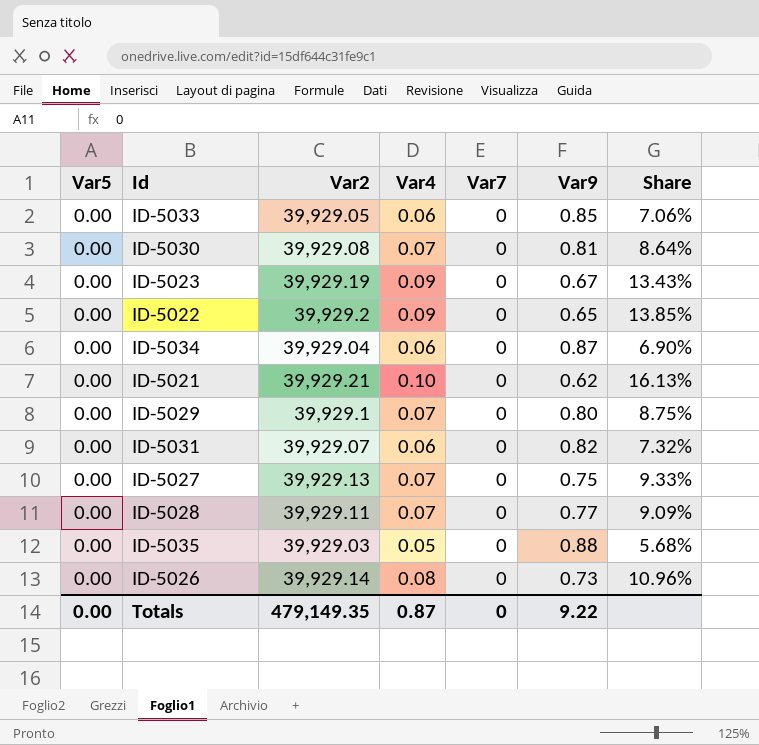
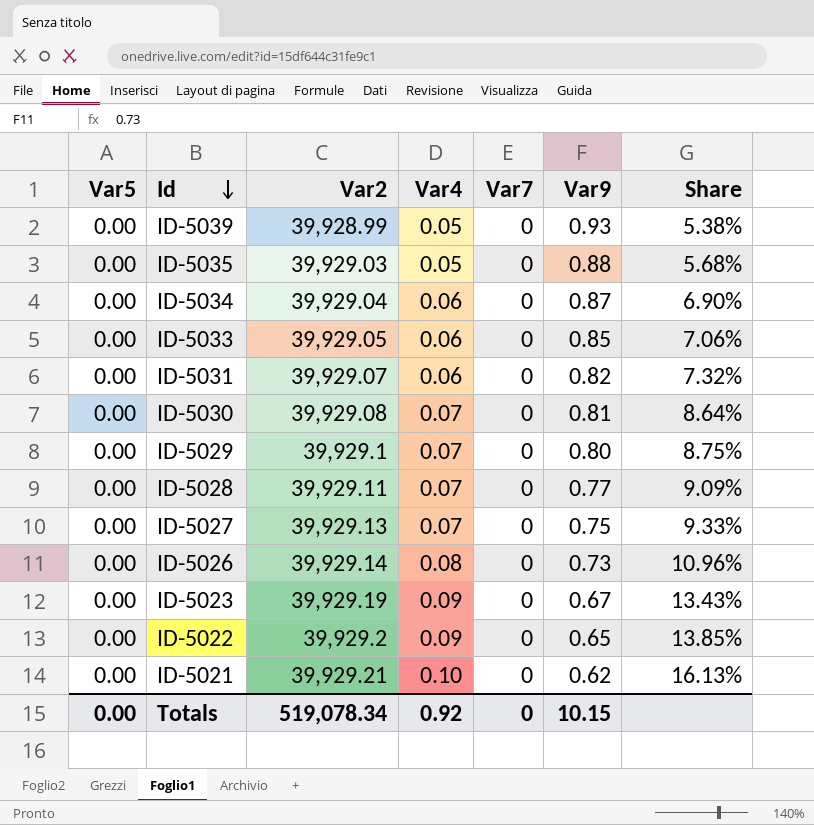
row order: none -> Id descending
row ID-5039: none -> 0.00 | 39,928.99 | 0.05 | 0 | 0.93 | 5.38%
Totals | Var2: 479,149.35 -> 519,078.34
Totals | Var4: 0.87 -> 0.92
Totals | Var9: 9.22 -> 10.15

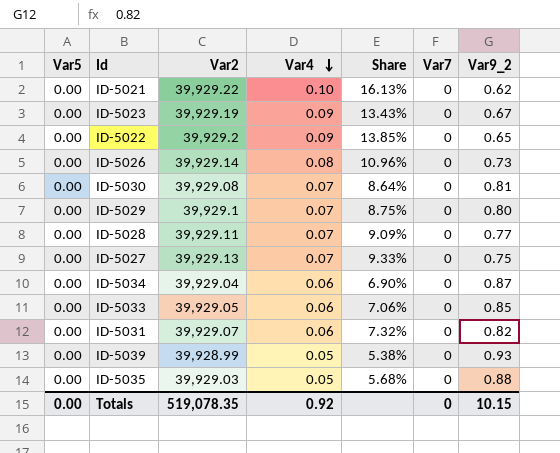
row order: Id descending -> Var4 descending
column Share | position: 7 -> 5
column name: Var9 -> Var9_2
ID-5021 | Var2: 39,929.21 -> 39,929.22
Totals | Var2: 519,078.34 -> 519,078.35

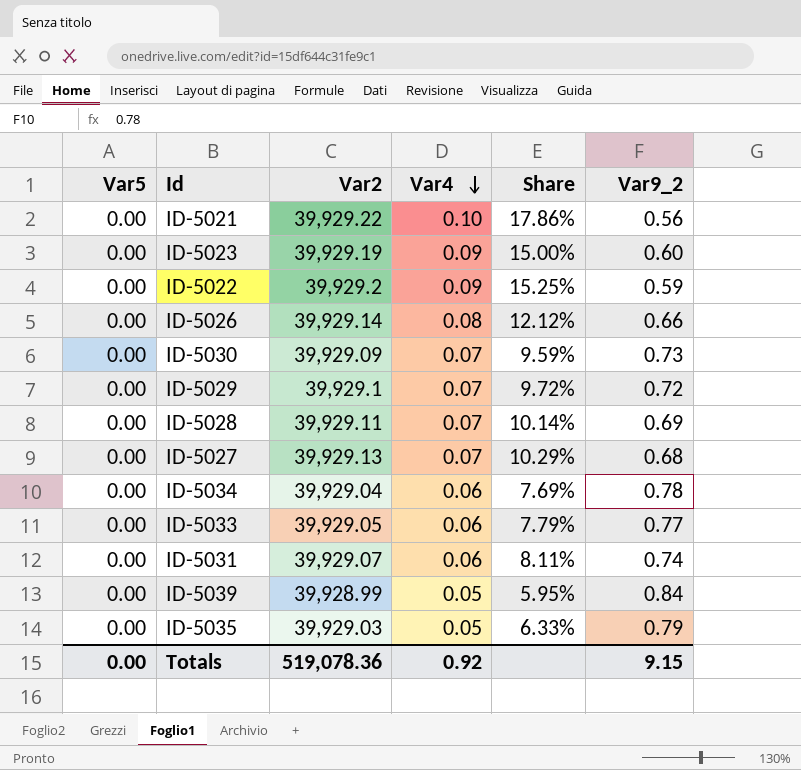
column Var7 | position: 6 -> none
ID-5021 | Share: 16.13% -> 17.86%
ID-5021 | Var9_2: 0.62 -> 0.56
ID-5023 | Share: 13.43% -> 15.00%
ID-5023 | Var9_2: 0.67 -> 0.60
ID-5022 | Share: 13.85% -> 15.25%
ID-5022 | Var9_2: 0.65 -> 0.59
ID-5026 | Share: 10.96% -> 12.12%
ID-5026 | Var9_2: 0.73 -> 0.66
ID-5030 | Var2: 39,929.08 -> 39,929.09
ID-5030 | Share: 8.64% -> 9.59%
ID-5030 | Var9_2: 0.81 -> 0.73
ID-5029 | Share: 8.75% -> 9.72%
ID-5029 | Var9_2: 0.80 -> 0.72
ID-5028 | Share: 9.09% -> 10.14%
ID-5028 | Var9_2: 0.77 -> 0.69
ID-5027 | Share: 9.33% -> 10.29%
ID-5027 | Var9_2: 0.75 -> 0.68
ID-5034 | Share: 6.90% -> 7.69%
ID-5034 | Var9_2: 0.87 -> 0.78
ID-5033 | Share: 7.06% -> 7.79%
ID-5033 | Var9_2: 0.85 -> 0.77
ID-5031 | Share: 7.32% -> 8.11%
ID-5031 | Var9_2: 0.82 -> 0.74
ID-5039 | Share: 5.38% -> 5.95%
ID-5039 | Var9_2: 0.93 -> 0.84
ID-5035 | Share: 5.68% -> 6.33%
ID-5035 | Var9_2: 0.88 -> 0.79
Totals | Var2: 519,078.35 -> 519,078.36
Totals | Var9_2: 10.15 -> 9.15

